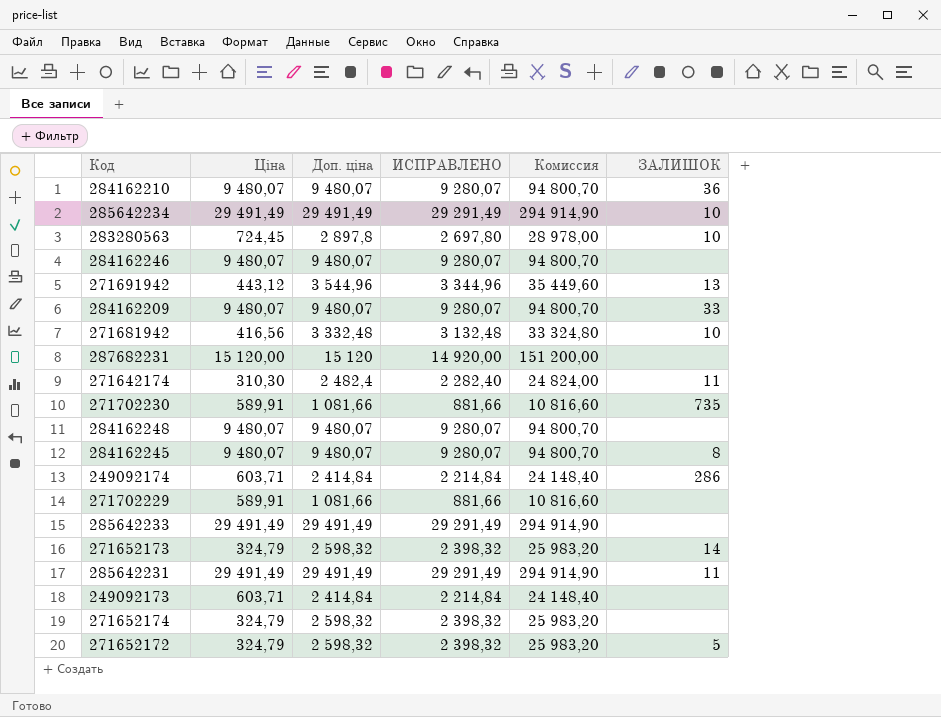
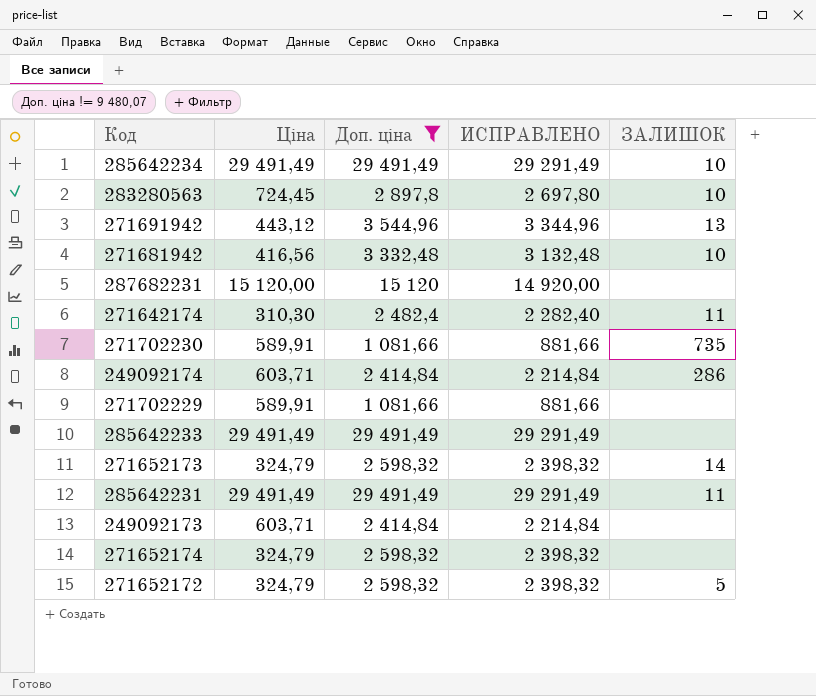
filter: none -> Доп. ціна != 9 480,07
column Комиссия | formula: [Доп. ціна] * 10 -> none

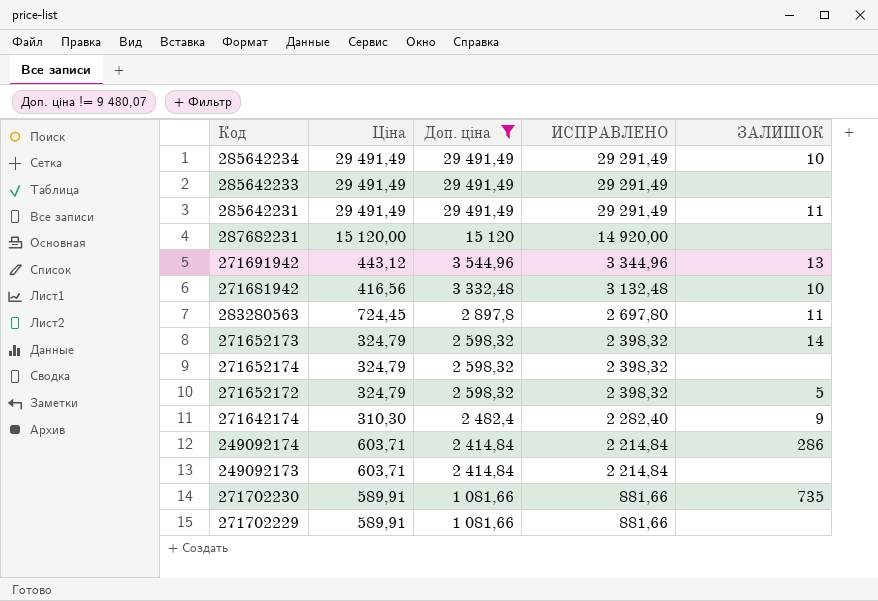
row order: none -> Доп. ціна descending
283280563 | ЗАЛИШОК: 10 -> 11
271642174 | ЗАЛИШОК: 11 -> 9

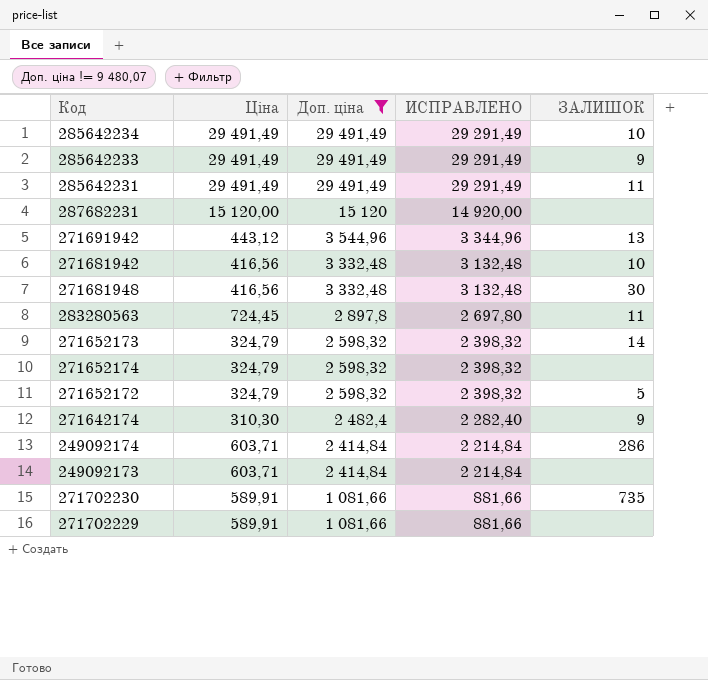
285642233 | ЗАЛИШОК: none -> 9
row 271681948: none -> 416,56 | 3 332,48 | 3 132,48 | 30

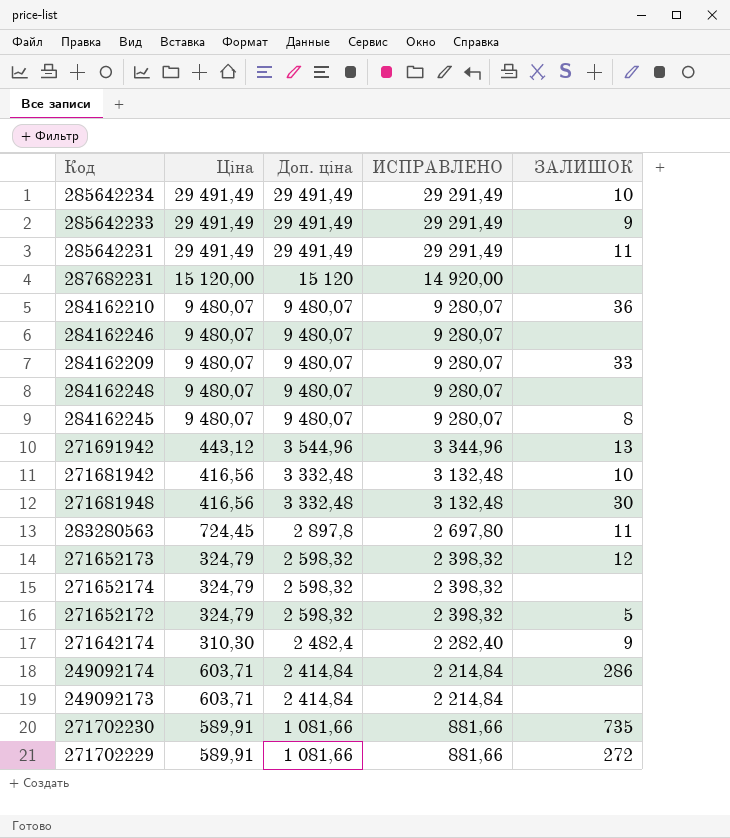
filter: Доп. ціна != 9 480,07 -> none
271652173 | ЗАЛИШОК: 14 -> 12
271702229 | ЗАЛИШОК: none -> 272

